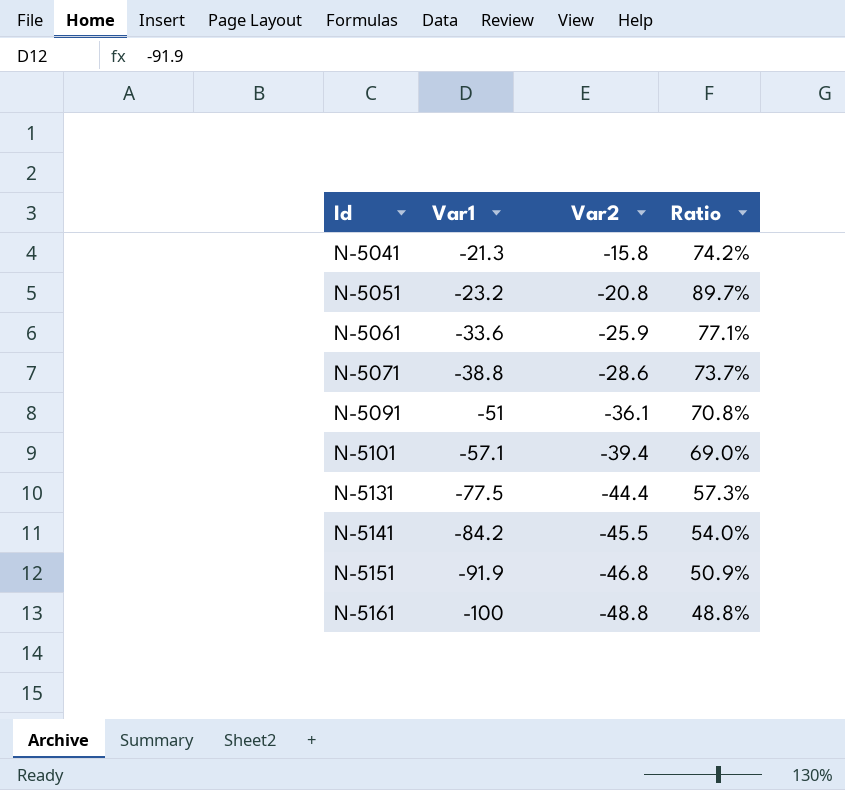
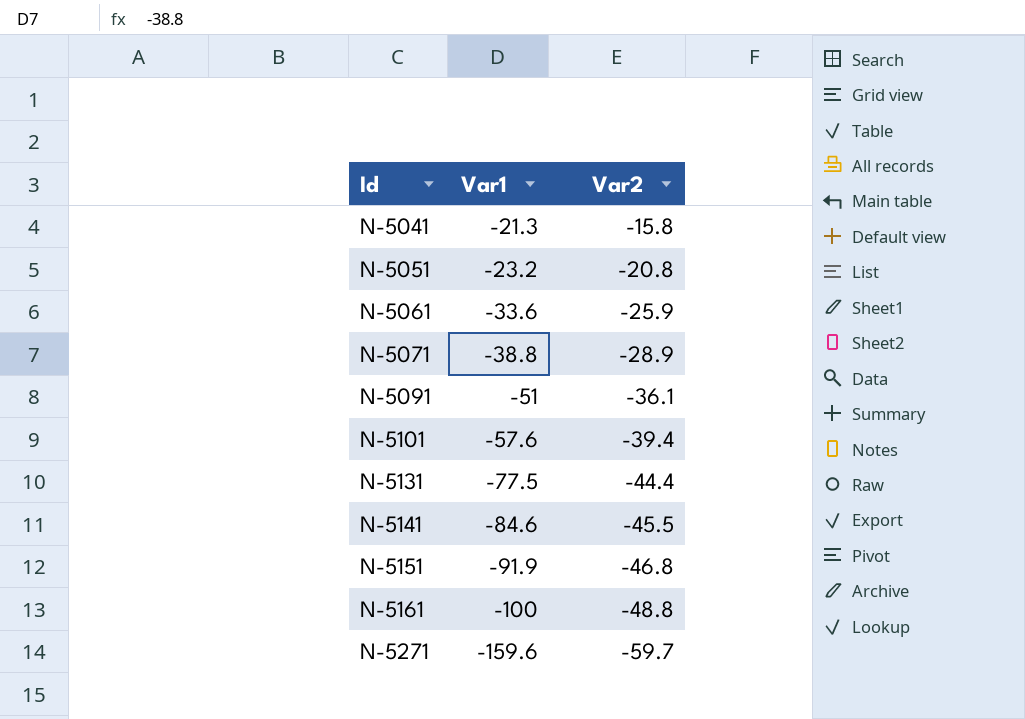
column Ratio | formula: [Var2] / [Var1] -> none
N-5071 | Var2: -28.6 -> -28.9
N-5101 | Var1: -57.1 -> -57.6
N-5141 | Var1: -84.2 -> -84.6
row N-5271: none -> -159.6 | -59.7

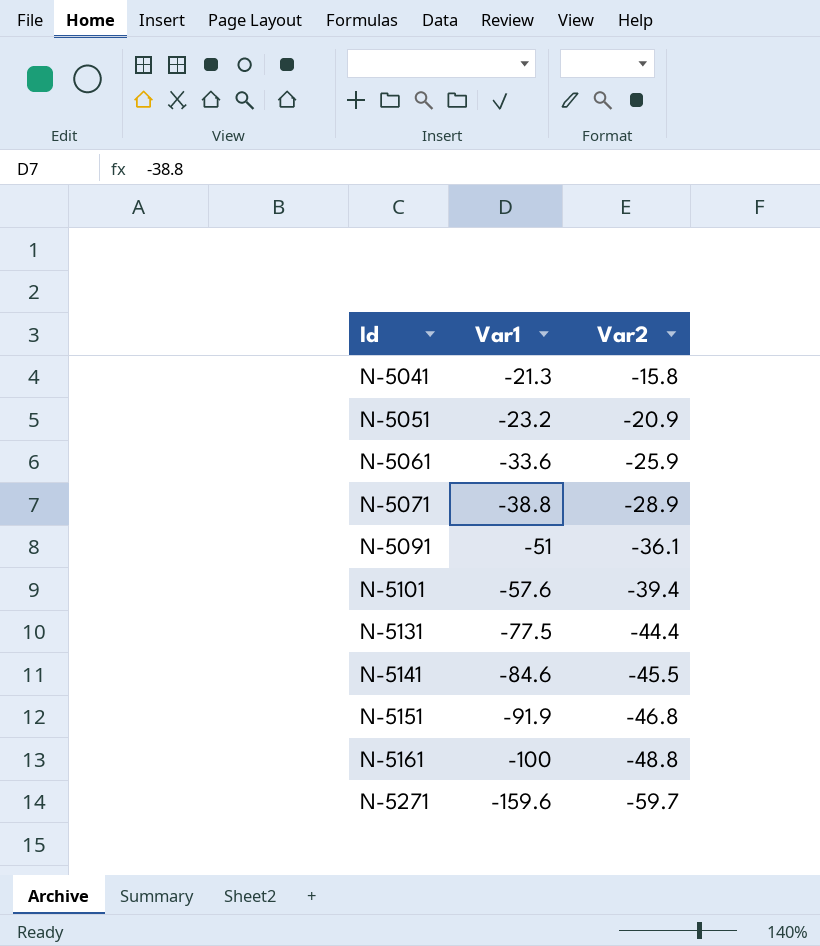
N-5051 | Var2: -20.8 -> -20.9

